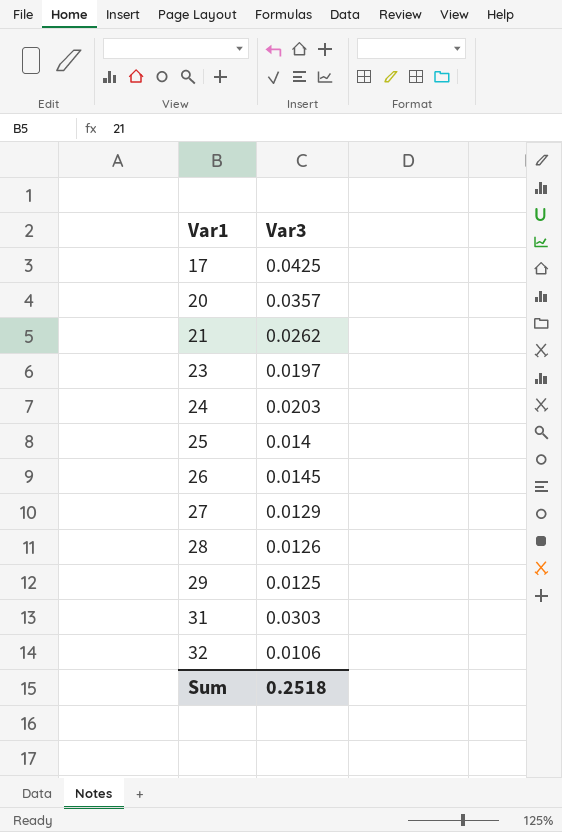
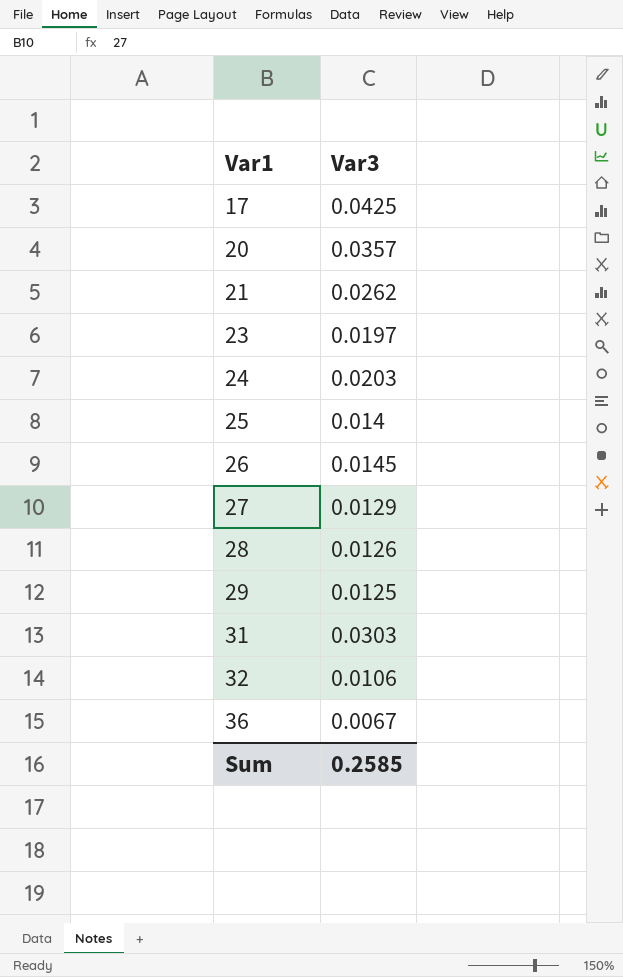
row 36: none -> 0.0067
Sum | Var3: 0.2518 -> 0.2585

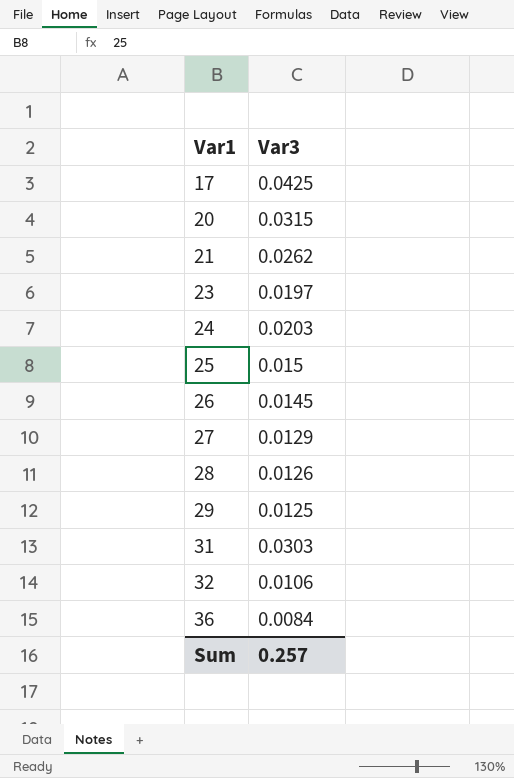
20 | Var3: 0.0357 -> 0.0315
25 | Var3: 0.014 -> 0.015
36 | Var3: 0.0067 -> 0.0084
Sum | Var3: 0.2585 -> 0.257

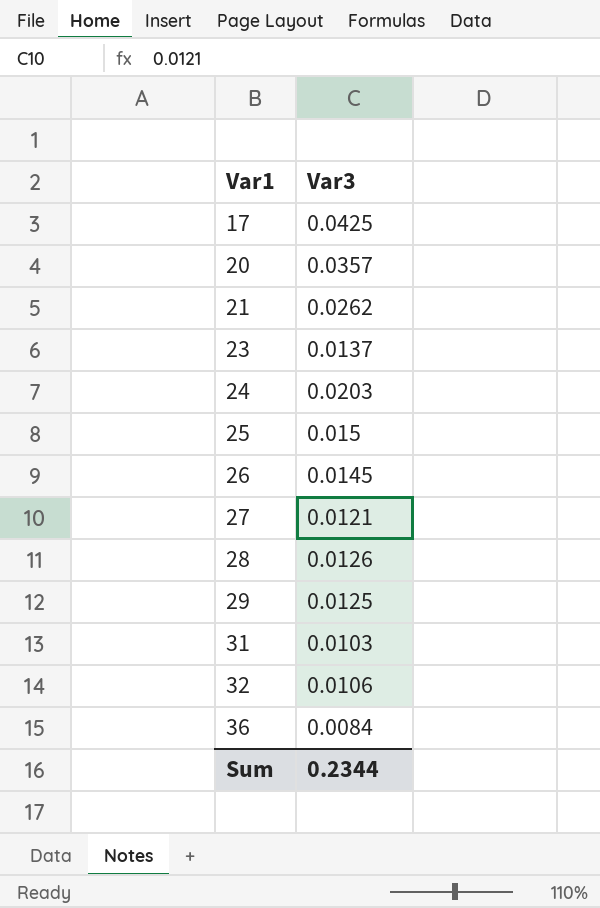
20 | Var3: 0.0315 -> 0.0357
23 | Var3: 0.0197 -> 0.0137
27 | Var3: 0.0129 -> 0.0121
31 | Var3: 0.0303 -> 0.0103
Sum | Var3: 0.257 -> 0.2344

